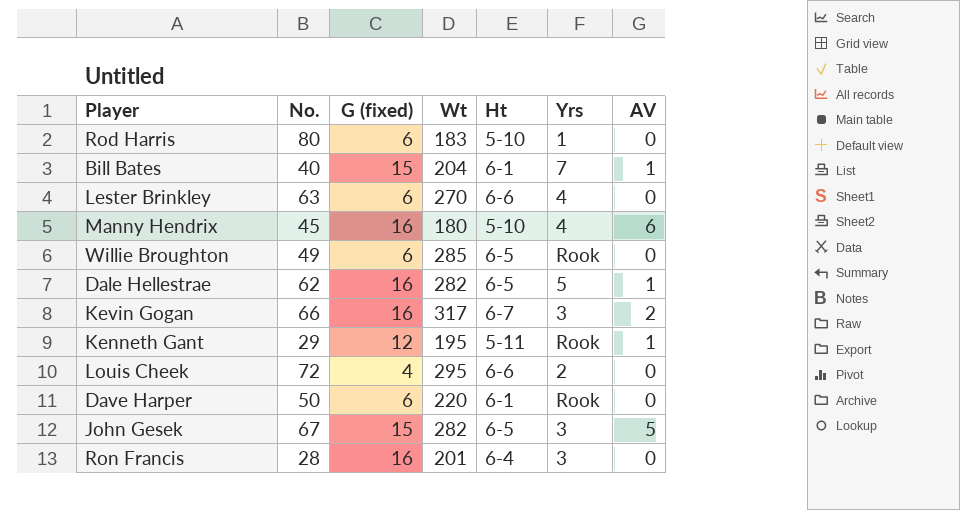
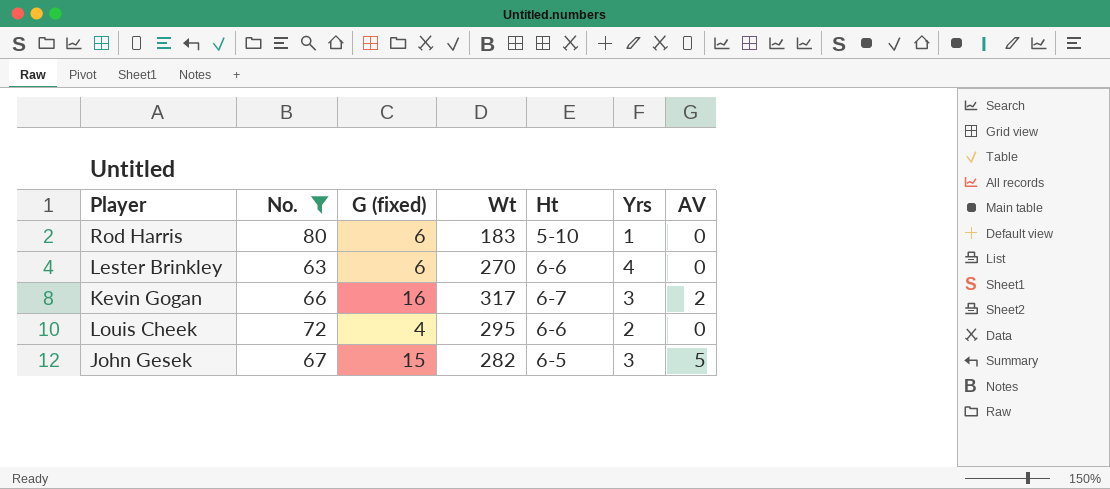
filter: none -> No. >= 63

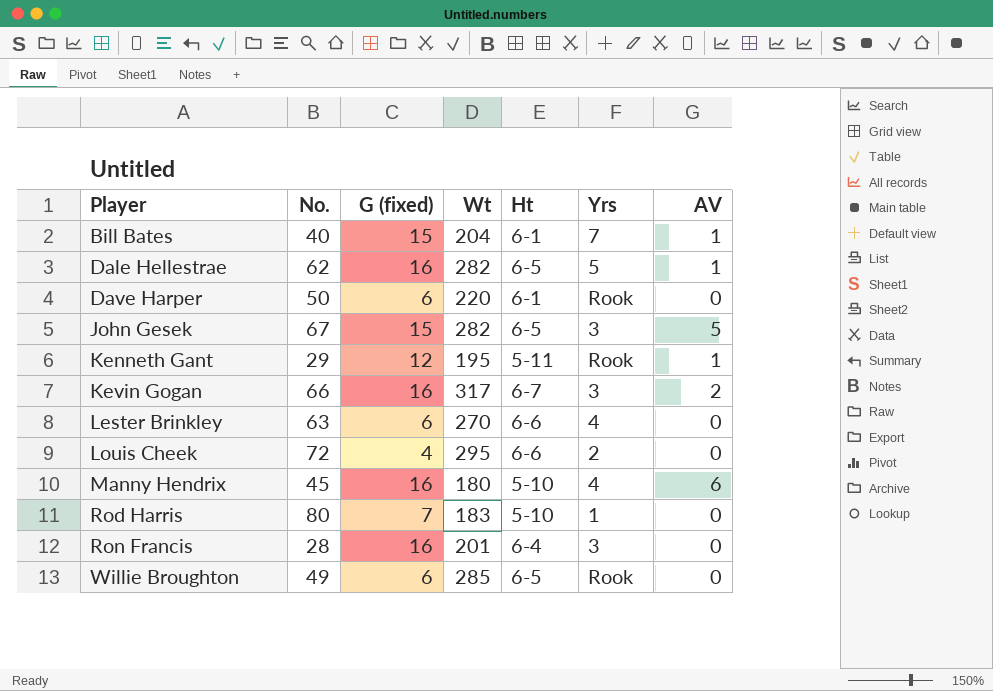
filter: No. >= 63 -> none
row order: none -> Player ascending
Rod Harris | G (fixed): 6 -> 7

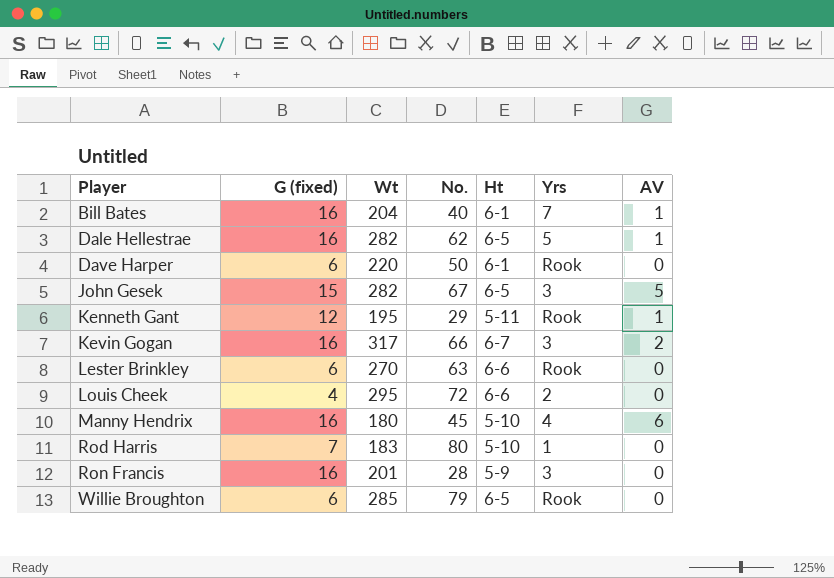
column No. | position: 2 -> 4
Bill Bates | G (fixed): 15 -> 16
Lester Brinkley | Yrs: 4 -> Rook
Ron Francis | Ht: 6-4 -> 5-9
Willie Broughton | No.: 49 -> 79

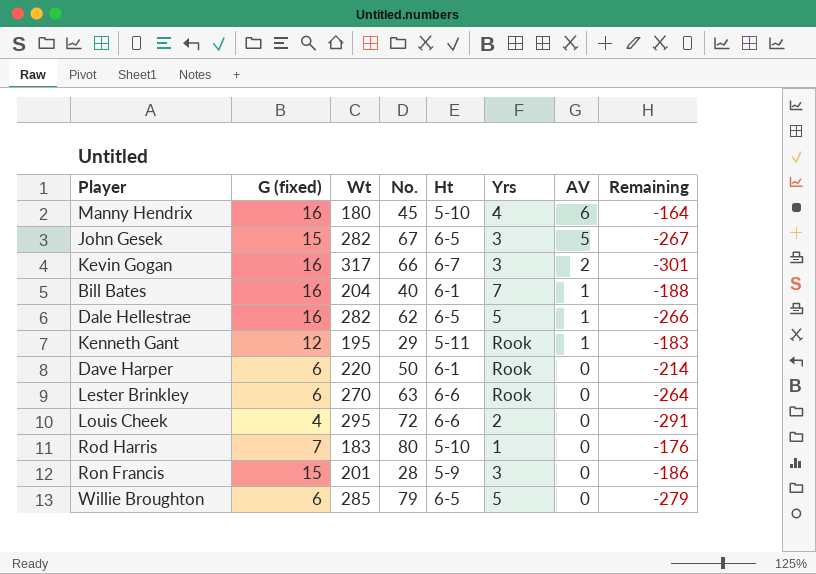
row order: Player ascending -> AV descending
column Remaining | formula: none -> [G (fixed)] - [Wt]
Ron Francis | G (fixed): 16 -> 15
Willie Broughton | Yrs: Rook -> 5

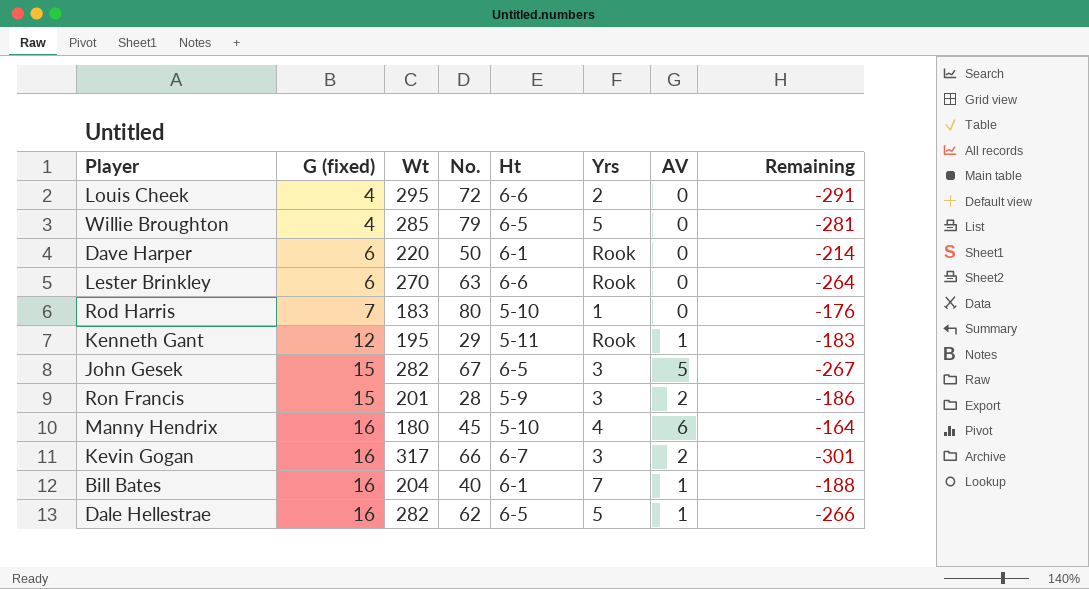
row order: AV descending -> G (fixed) ascending
Willie Broughton | G (fixed): 6 -> 4
Willie Broughton | Remaining: -279 -> -281
Ron Francis | AV: 0 -> 2

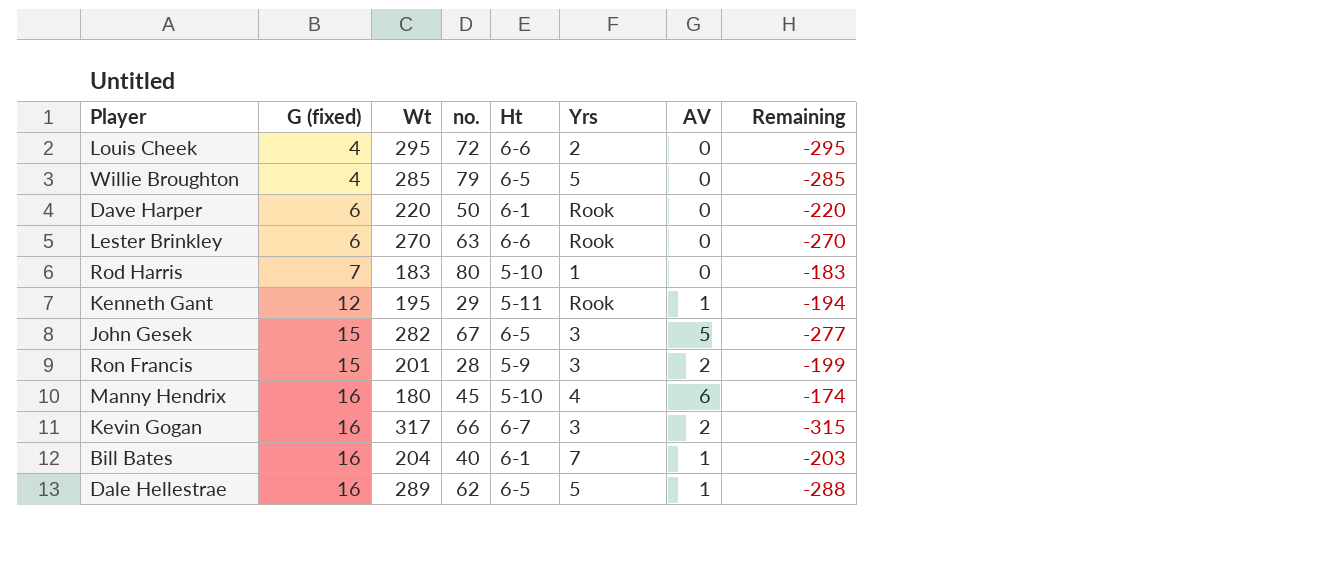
column name: No. -> no.
column Remaining | formula: [G (fixed)] - [Wt] -> [AV] - [Wt]
Dale Hellestrae | Wt: 282 -> 289

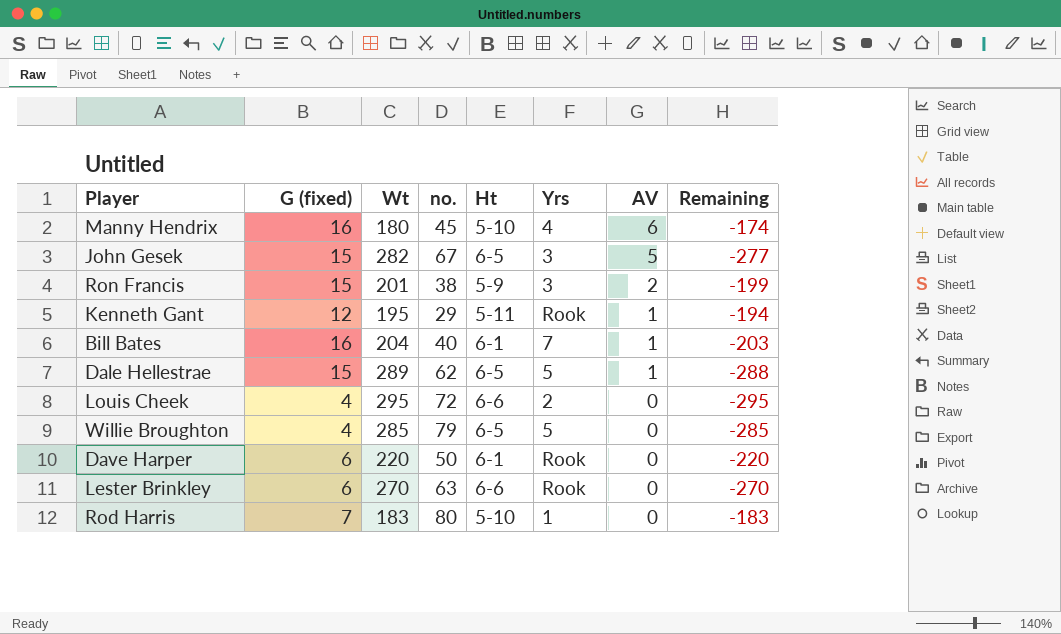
row order: G (fixed) ascending -> AV descending
row Kevin Gogan: 16 | 317 | 66 | 6-7 | 3 | 2 | -315 -> none
Ron Francis | no.: 28 -> 38
Dale Hellestrae | G (fixed): 16 -> 15

